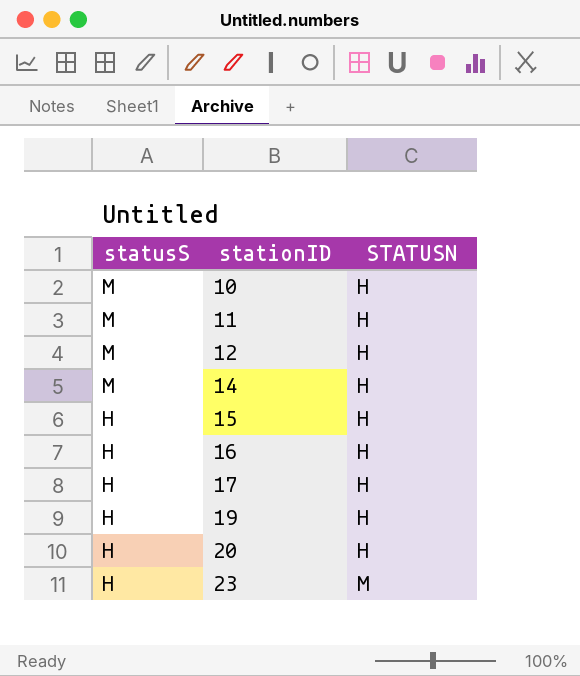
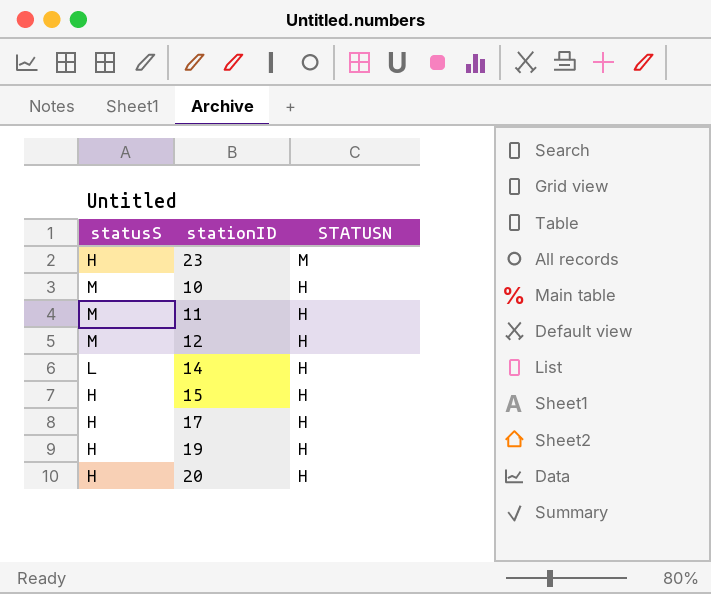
row order: statusS descending -> STATUSN descending
row 16: H | H -> none
14 | statusS: M -> L

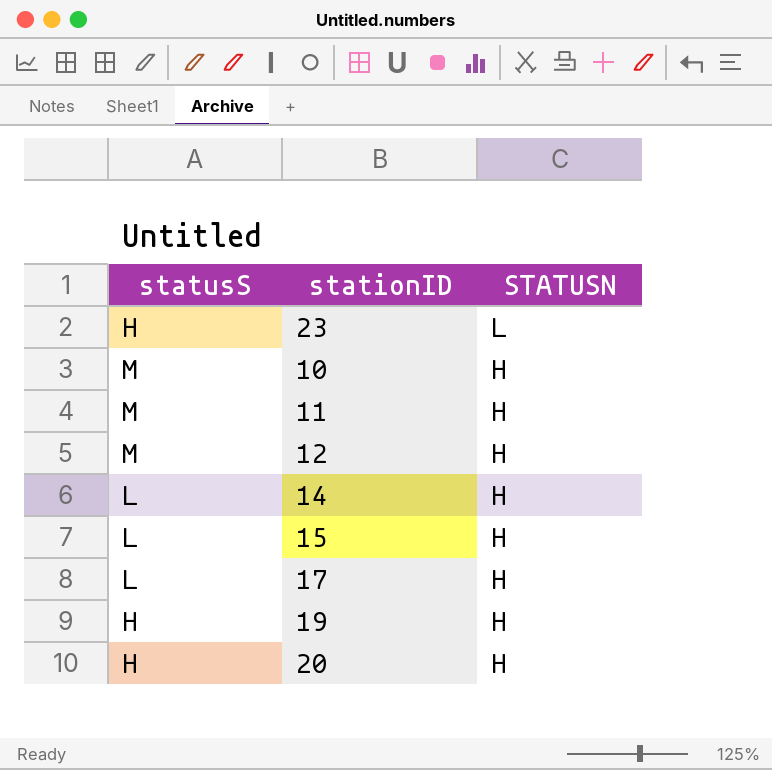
23 | STATUSN: M -> L
15 | statusS: H -> L
17 | statusS: H -> L

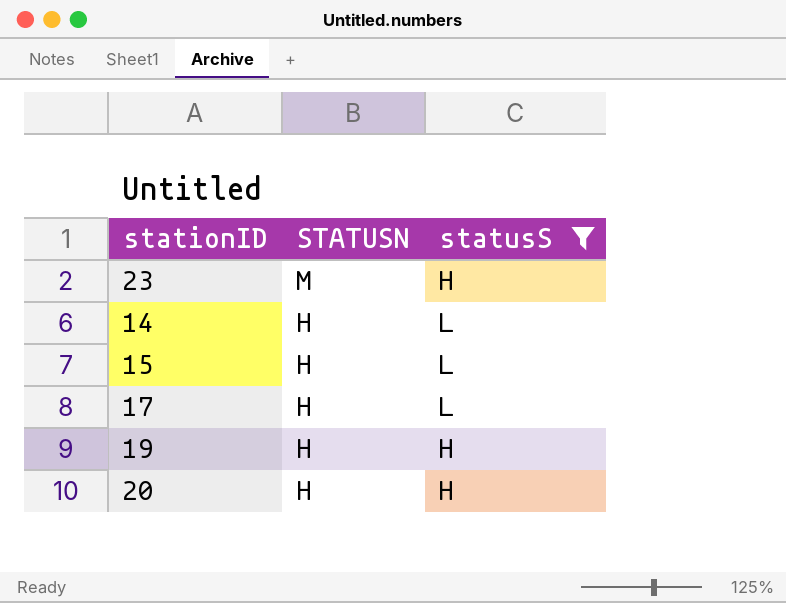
filter: none -> statusS != M
column statusS | position: 1 -> 3
23 | STATUSN: L -> M

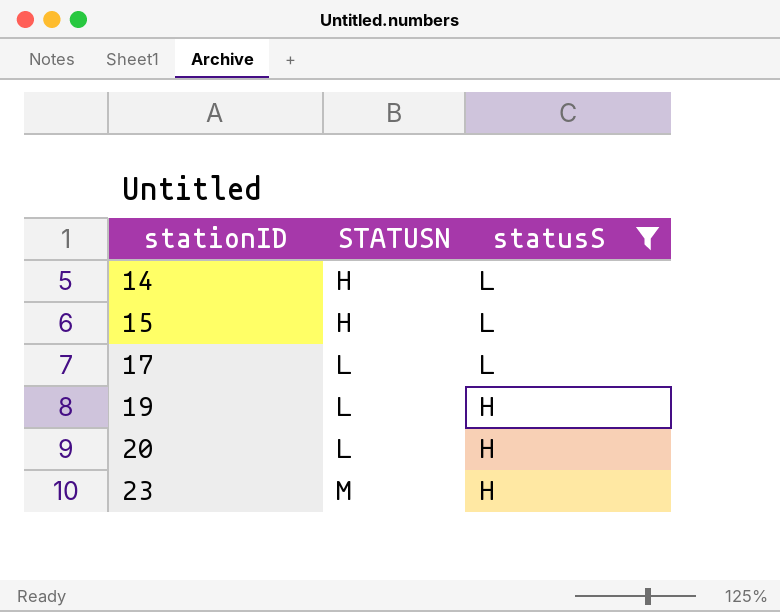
row order: STATUSN descending -> stationID ascending
17 | STATUSN: H -> L
19 | STATUSN: H -> L
20 | STATUSN: H -> L

